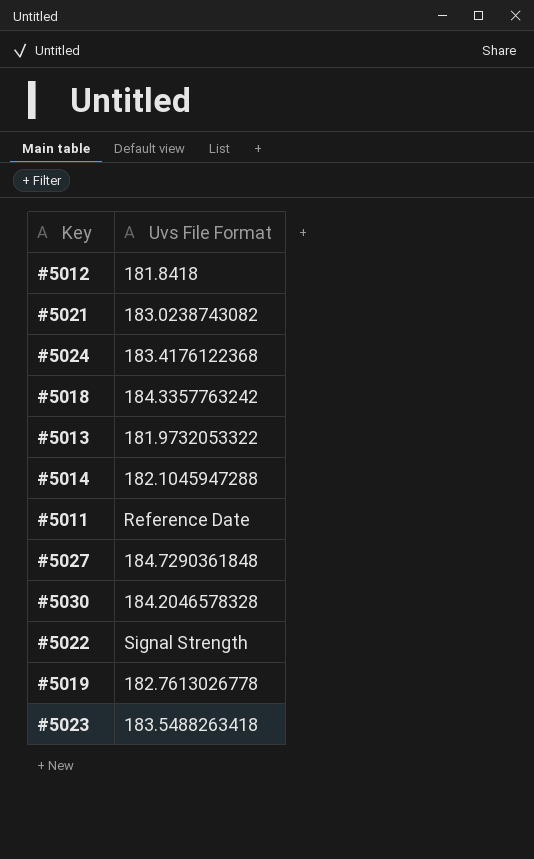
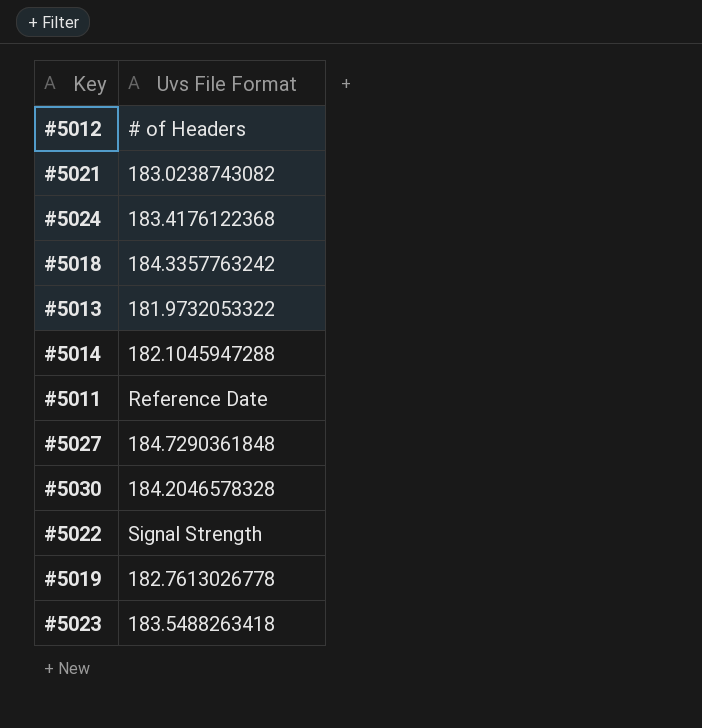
#5012 | Uvs File Format: 181.8418 -> # of Headers

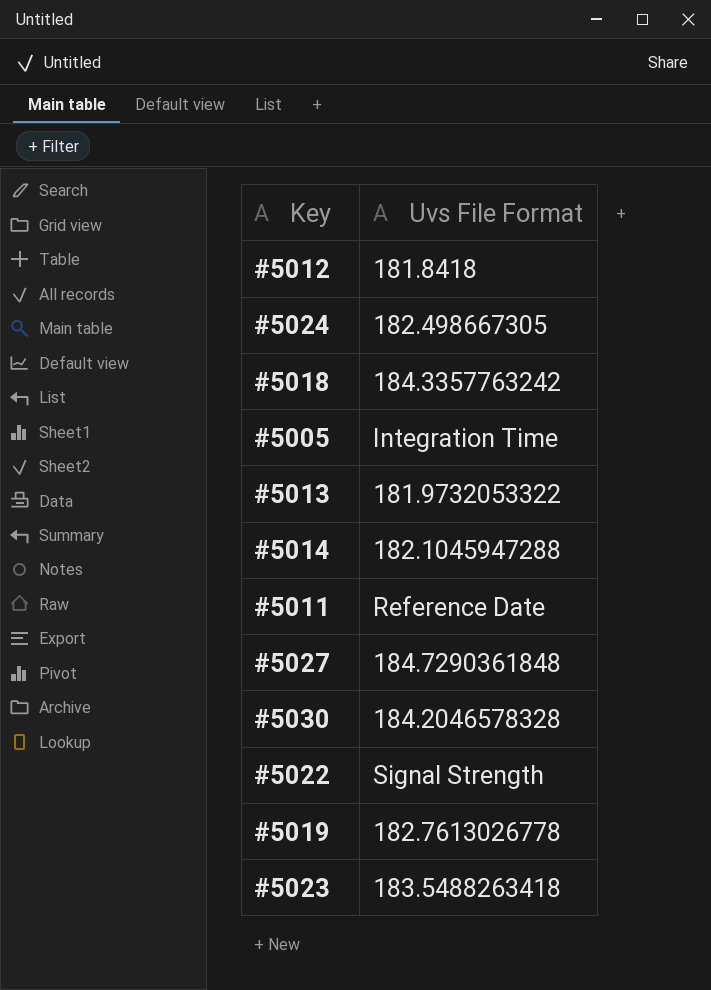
row #5021: 183.0238743082 -> none
#5012 | Uvs File Format: # of Headers -> 181.8418
#5024 | Uvs File Format: 183.4176122368 -> 182.498667305
row #5005: none -> Integration Time

